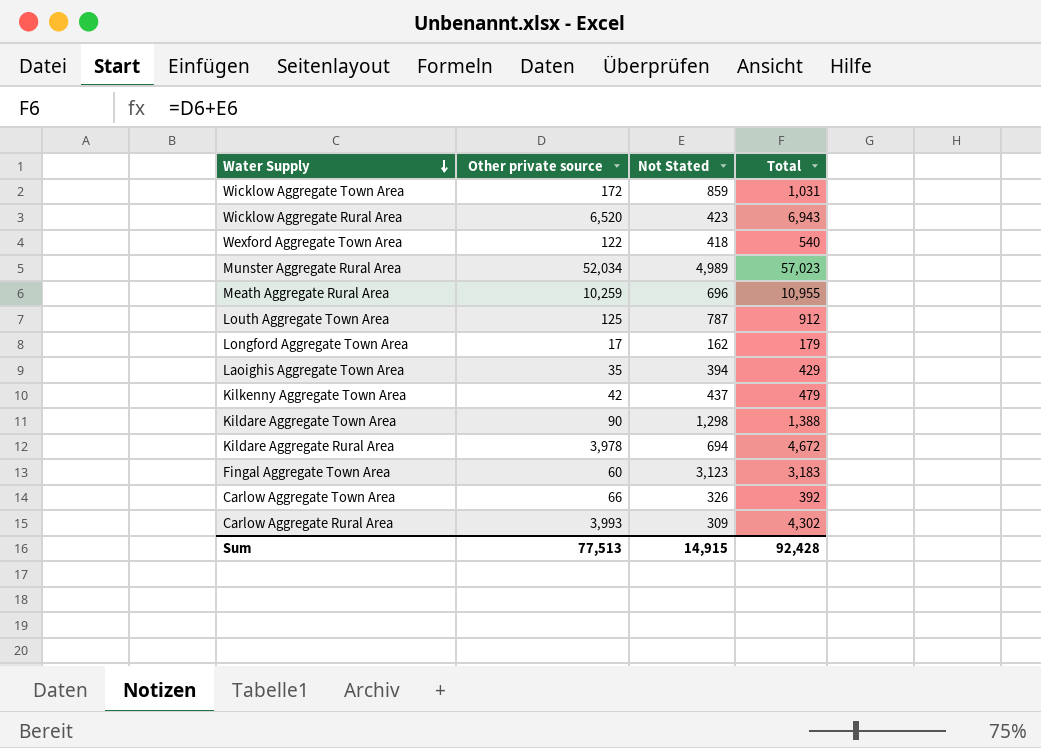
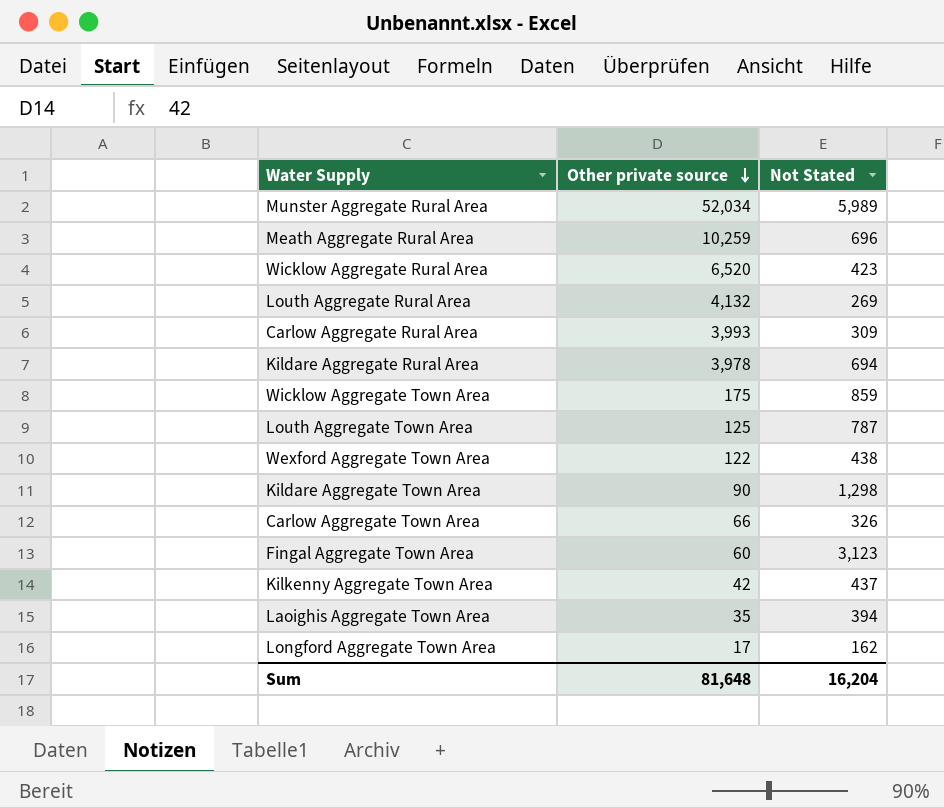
row order: Water Supply descending -> Other private source descending
column Total | formula: [Other private source] + [Not Stated] -> none
Munster Aggregate Rural Area | Not Stated: 4,989 -> 5,989
row Louth Aggregate Rural Area: none -> 4,132 | 269
Wicklow Aggregate Town Area | Other private source: 172 -> 175
Wexford Aggregate Town Area | Not Stated: 418 -> 438
Sum | Other private source: 77,513 -> 81,648
Sum | Not Stated: 14,915 -> 16,204

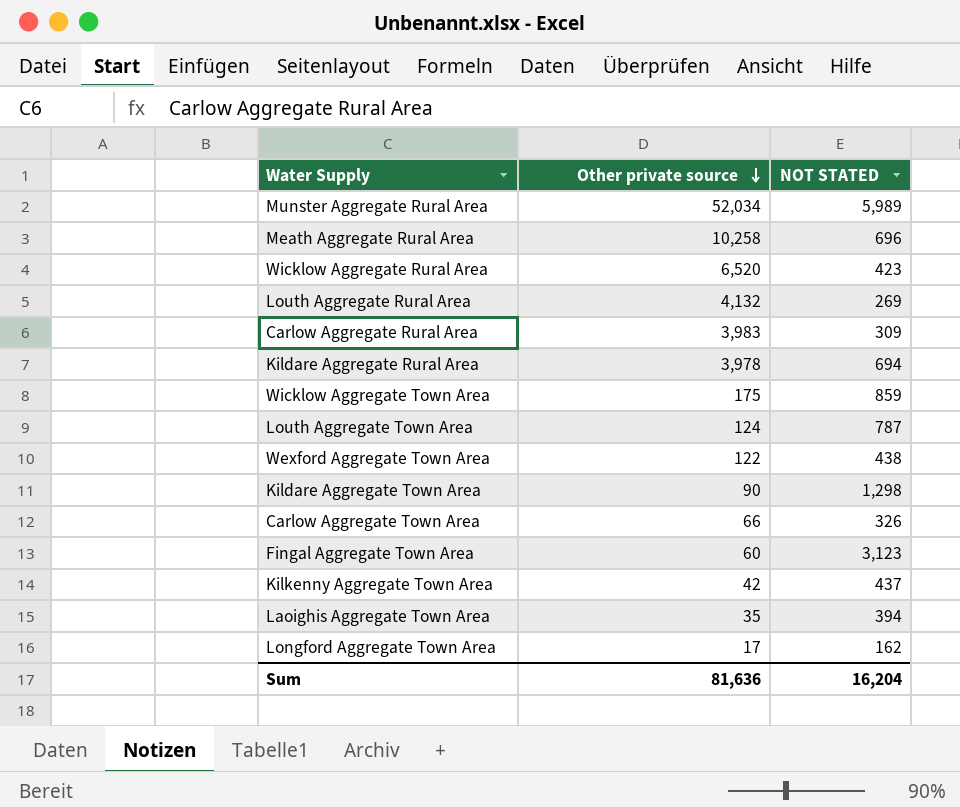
column name: Not Stated -> NOT STATED
Meath Aggregate Rural Area | Other private source: 10,259 -> 10,258
Carlow Aggregate Rural Area | Other private source: 3,993 -> 3,983
Louth Aggregate Town Area | Other private source: 125 -> 124
Sum | Other private source: 81,648 -> 81,636

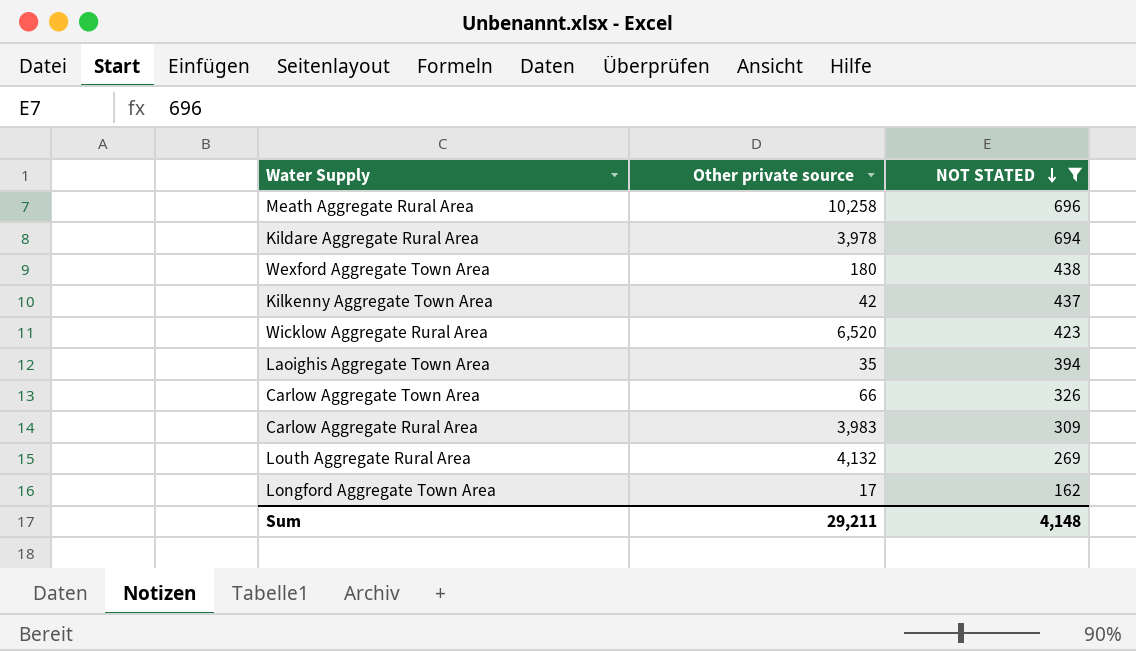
filter: none -> NOT STATED <= 696
row order: Other private source descending -> NOT STATED descending
Wexford Aggregate Town Area | Other private source: 122 -> 180
Sum | Other private source: 81,636 -> 29,211
Sum | NOT STATED: 16,204 -> 4,148

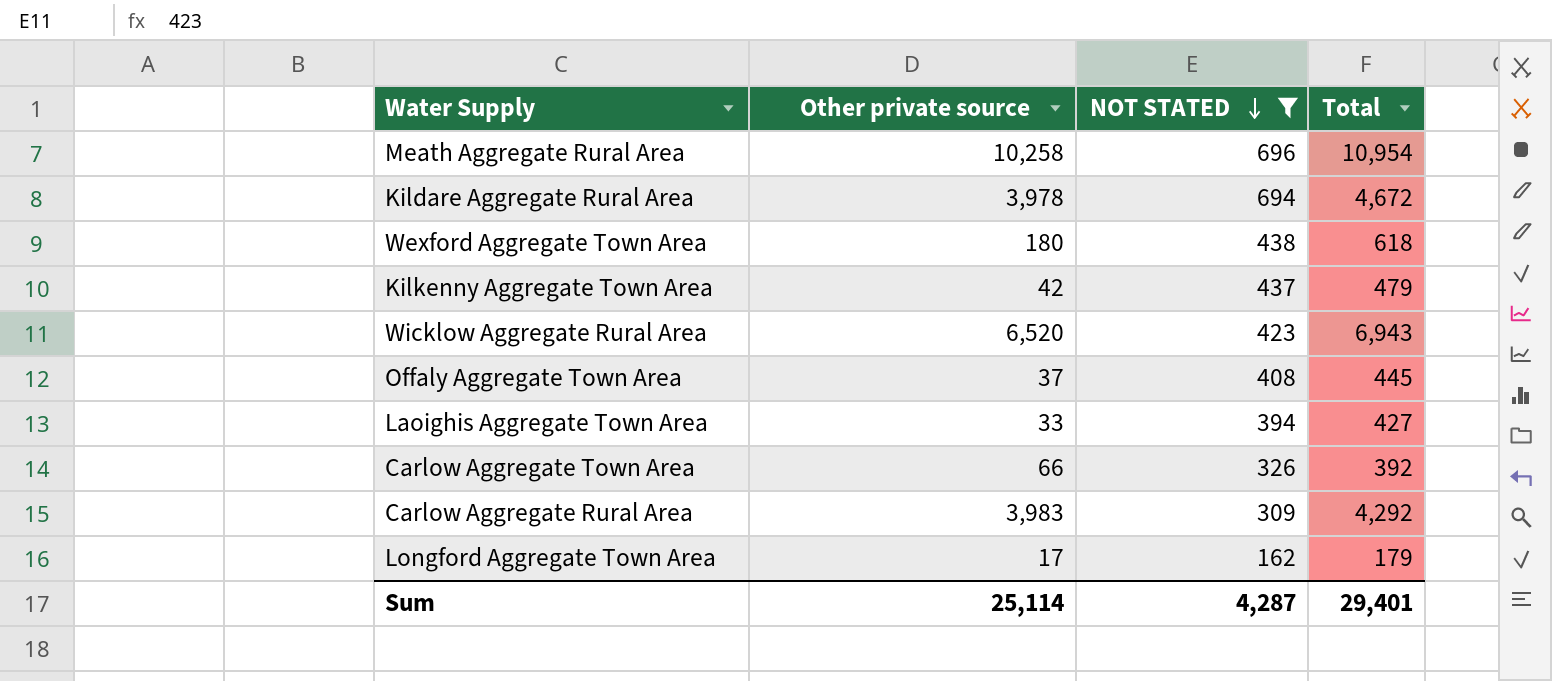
column Total | formula: none -> [Other private source] + [NOT STATED]
row Louth Aggregate Rural Area: 4,132 | 269 -> none
row Offaly Aggregate Town Area: none -> 37 | 408 | 445
Laoighis Aggregate Town Area | Other private source: 35 -> 33
Sum | Other private source: 29,211 -> 25,114
Sum | NOT STATED: 4,148 -> 4,287

